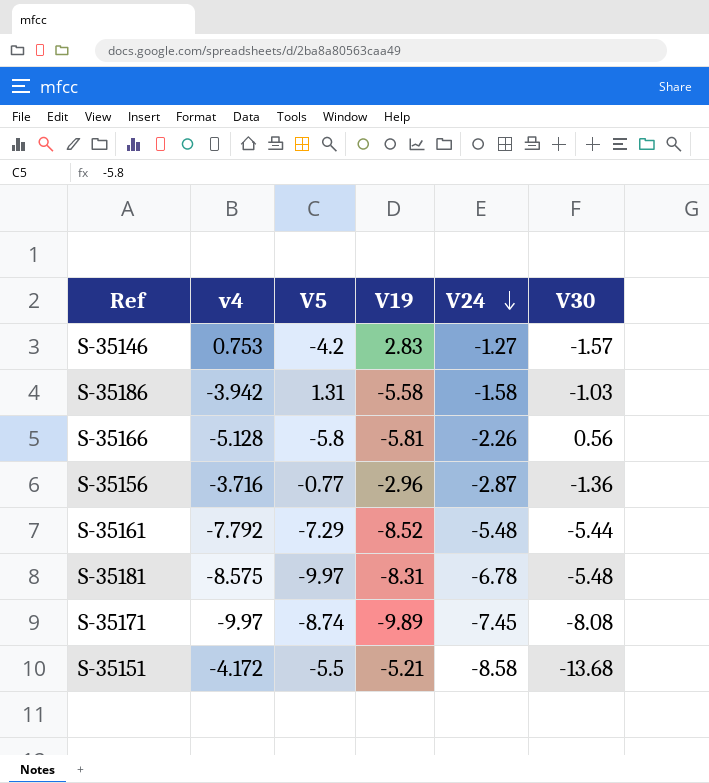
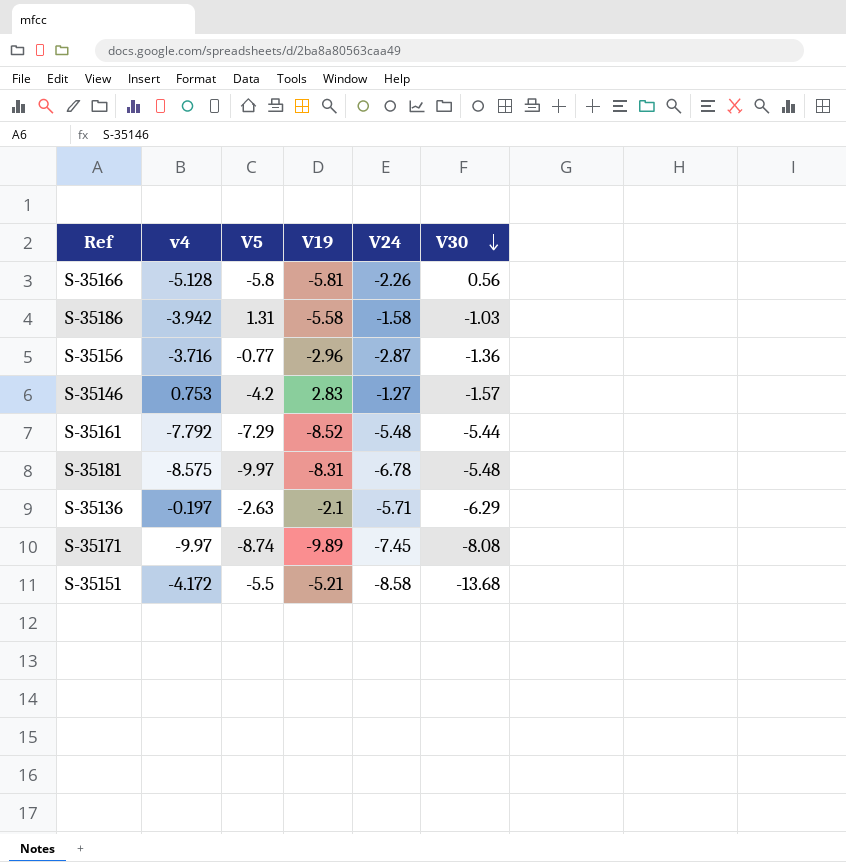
row order: V24 descending -> V30 descending
row S-35136: none -> -0.197 | -2.63 | -2.1 | -5.71 | -6.29

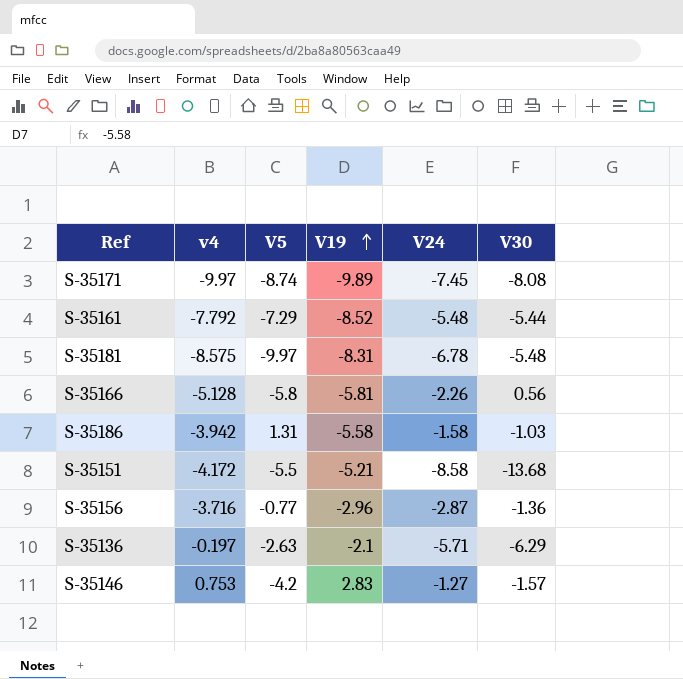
row order: V30 descending -> V19 ascending

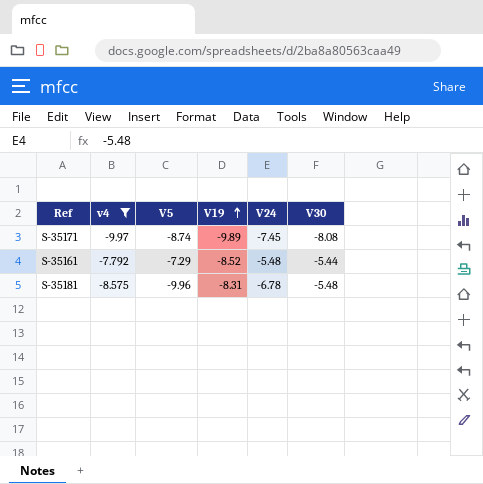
filter: none -> v4 <= -7.792
S-35181 | V5: -9.97 -> -9.96

